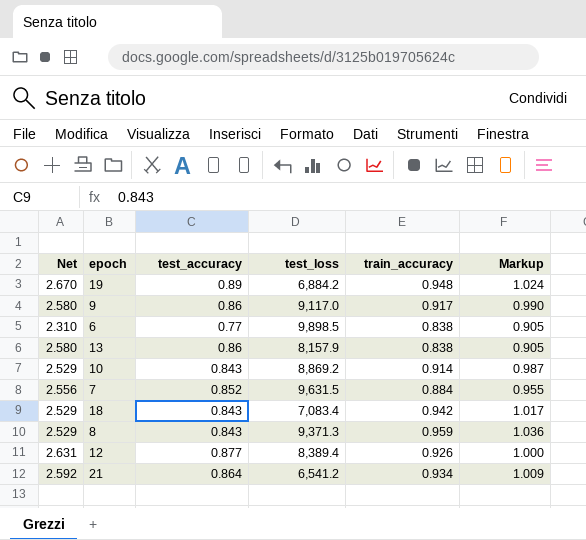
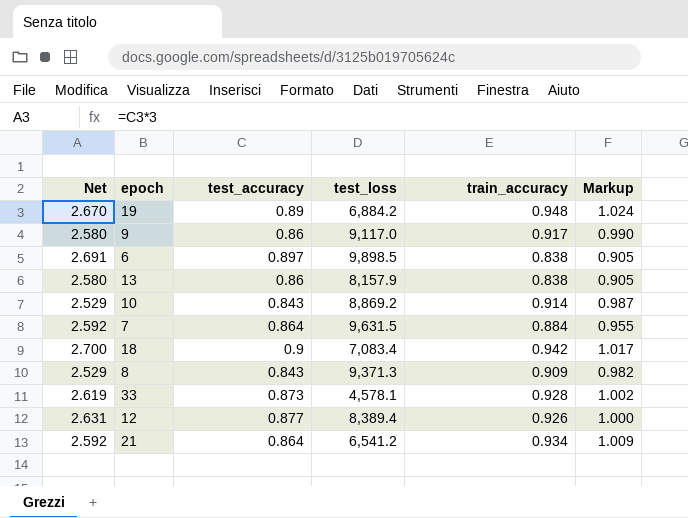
6 | Net: 2.310 -> 2.691
6 | test_accuracy: 0.77 -> 0.897
7 | Net: 2.556 -> 2.592
7 | test_accuracy: 0.852 -> 0.864
18 | Net: 2.529 -> 2.700
18 | test_accuracy: 0.843 -> 0.9
8 | train_accuracy: 0.959 -> 0.909
8 | Markup: 1.036 -> 0.982
row 33: none -> 2.619 | 0.873 | 4,578.1 | 0.928 | 1.002

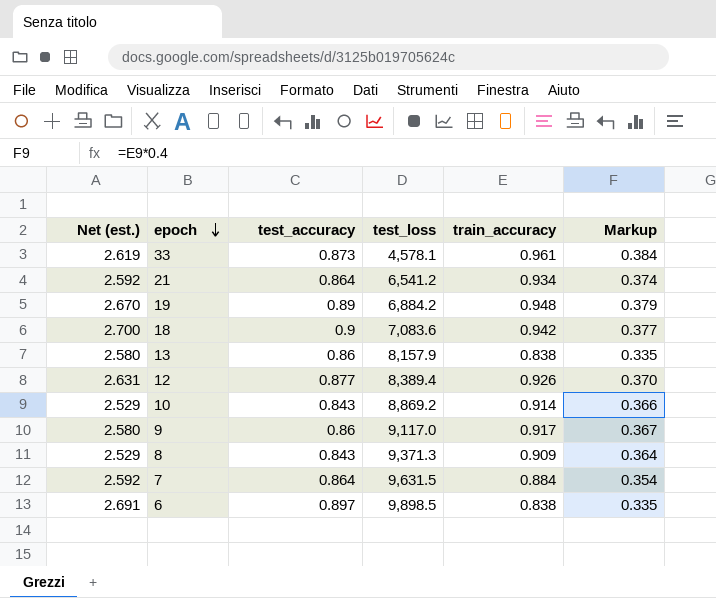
row order: none -> epoch descending
column name: Net -> Net (est.)
column Markup | formula: [train_accuracy] * 1.08 -> [train_accuracy] * 0.4
33 | train_accuracy: 0.928 -> 0.961
18 | test_loss: 7,083.4 -> 7,083.6

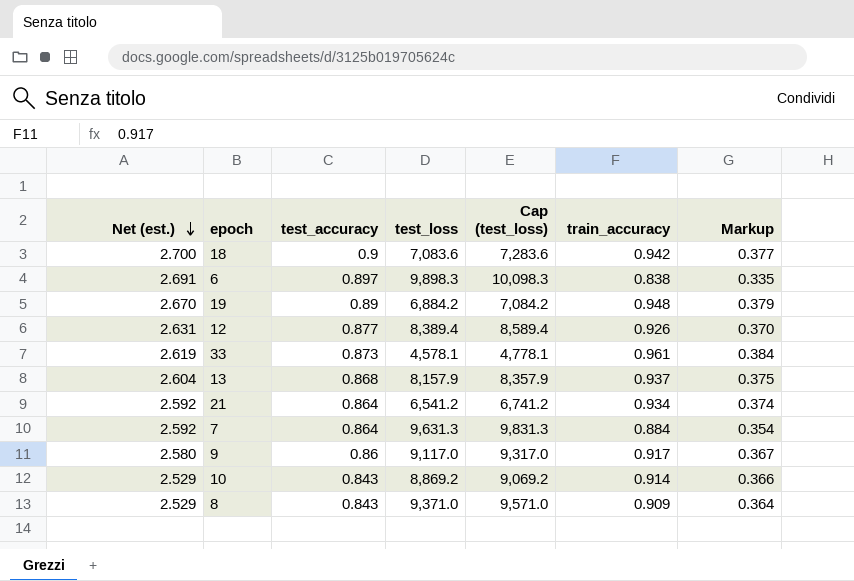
row order: epoch descending -> Net (est.) descending
column Cap (test_loss) | formula: none -> [test_loss] + 200
6 | test_loss: 9,898.5 -> 9,898.3
13 | Net (est.): 2.580 -> 2.604
13 | test_accuracy: 0.86 -> 0.868
13 | train_accuracy: 0.838 -> 0.937
13 | Markup: 0.335 -> 0.375
7 | test_loss: 9,631.5 -> 9,631.3
8 | test_loss: 9,371.3 -> 9,371.0

